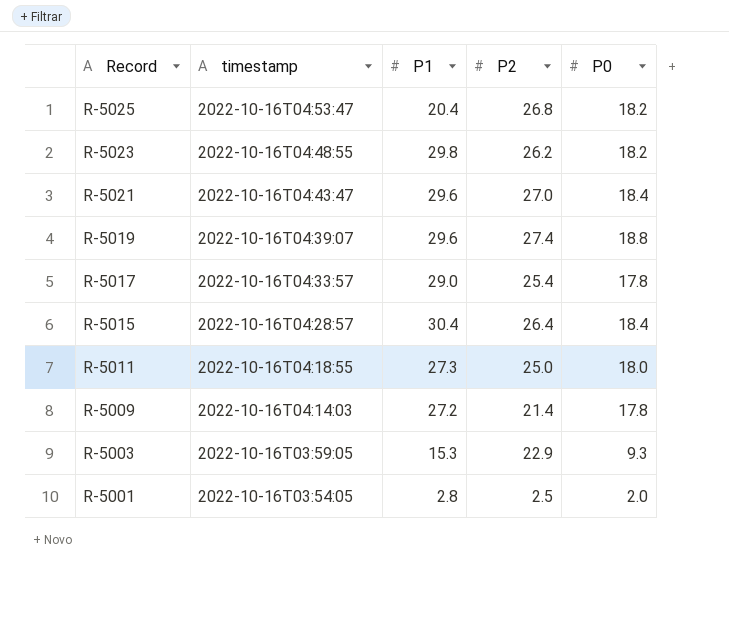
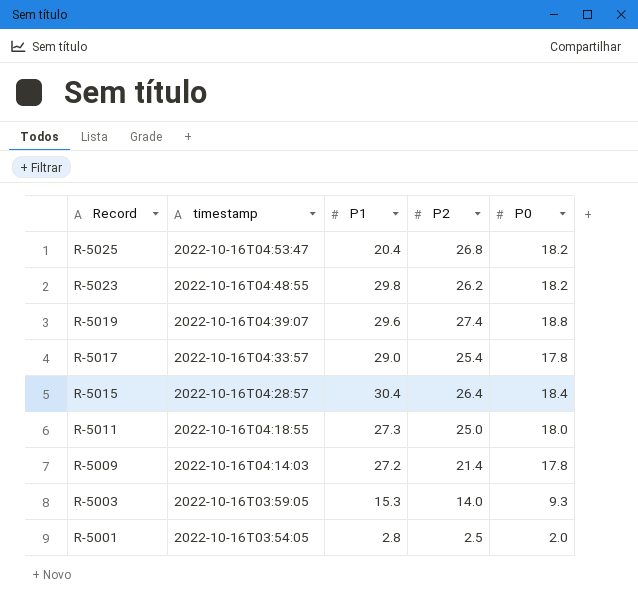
row R-5021: 2022-10-16T04:43:47 | 29.6 | 27.0 | 18.4 -> none
R-5003 | P2: 22.9 -> 14.0

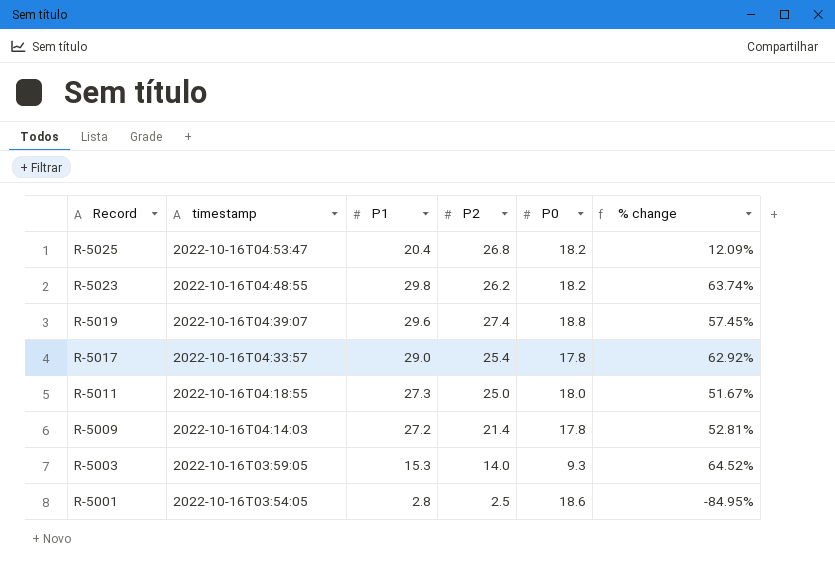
column % change | formula: none -> ([P1] - [P0]) / [P0]
row R-5015: 2022-10-16T04:28:57 | 30.4 | 26.4 | 18.4 -> none
R-5001 | P0: 2.0 -> 18.6

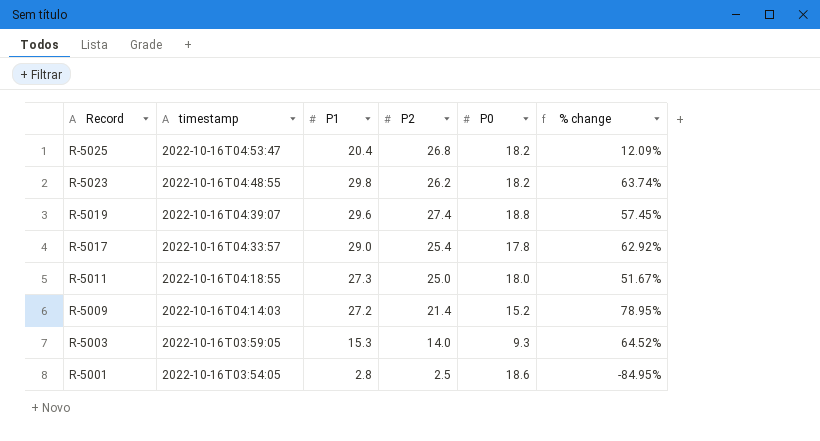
R-5009 | P0: 17.8 -> 15.2
R-5009 | % change: 52.81% -> 78.95%

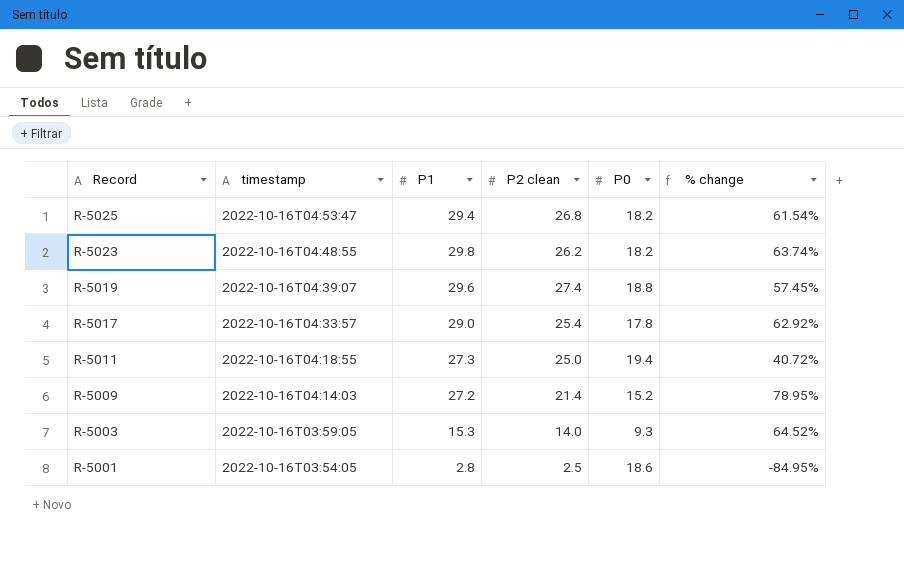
column name: P2 -> P2 clean
R-5025 | P1: 20.4 -> 29.4
R-5025 | % change: 12.09% -> 61.54%
R-5011 | P0: 18.0 -> 19.4
R-5011 | % change: 51.67% -> 40.72%

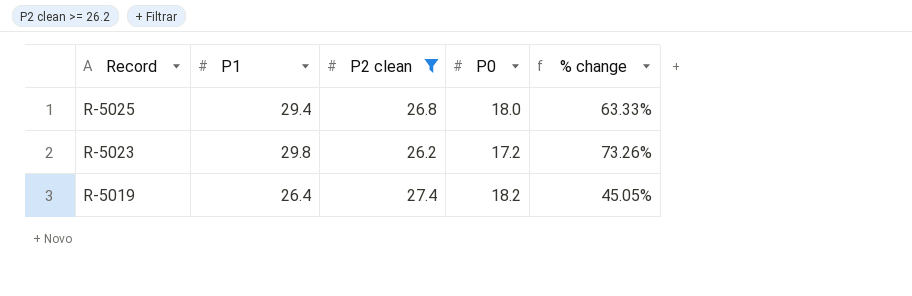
filter: none -> P2 clean >= 26.2
column timestamp | position: 2 -> none
R-5025 | P0: 18.2 -> 18.0
R-5025 | % change: 61.54% -> 63.33%
R-5023 | P0: 18.2 -> 17.2
R-5023 | % change: 63.74% -> 73.26%
R-5019 | P1: 29.6 -> 26.4
R-5019 | P0: 18.8 -> 18.2
R-5019 | % change: 57.45% -> 45.05%

